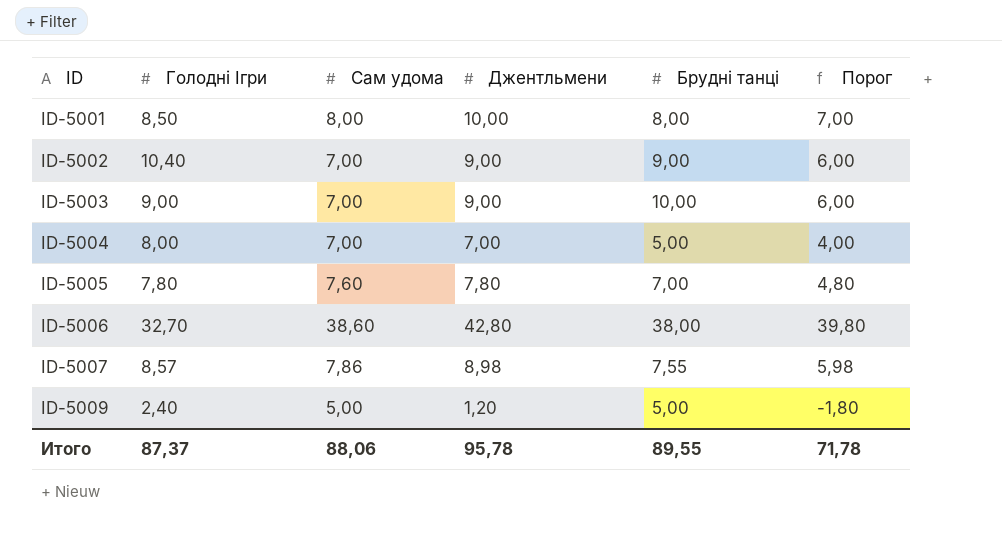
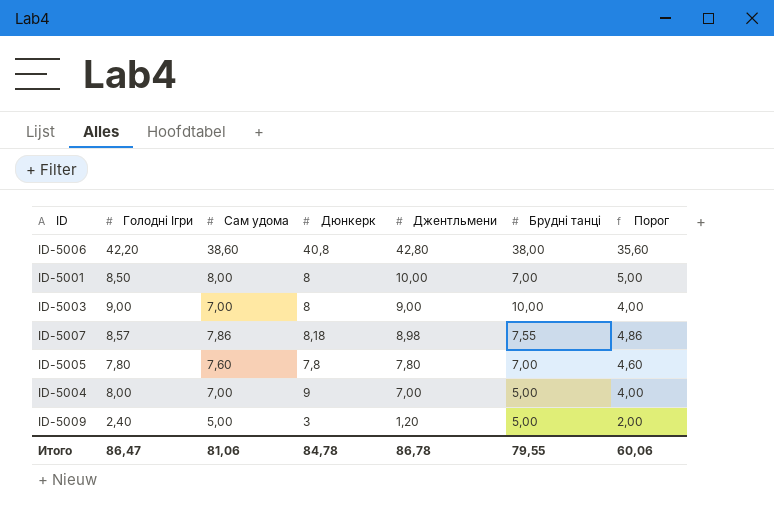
row order: ID ascending -> Джентльмени descending
column Дюнкерк | position: none -> 4
column Порог | formula: [Джентльмени] - 3 -> [Сам удома] - 3
row ID-5002: 10,40 | 7,00 | 9,00 | 9,00 | 6,00 -> none
ID-5006 | Голодні Ігри: 32,70 -> 42,20
ID-5001 | Брудні танці: 8,00 -> 7,00
Итого | Голодні Ігри: 87,37 -> 86,47
Итого | Сам удома: 88,06 -> 81,06
Итого | Джентльмени: 95,78 -> 86,78
Итого | Брудні танці: 89,55 -> 79,55
Итого | Порог: 71,78 -> 60,06

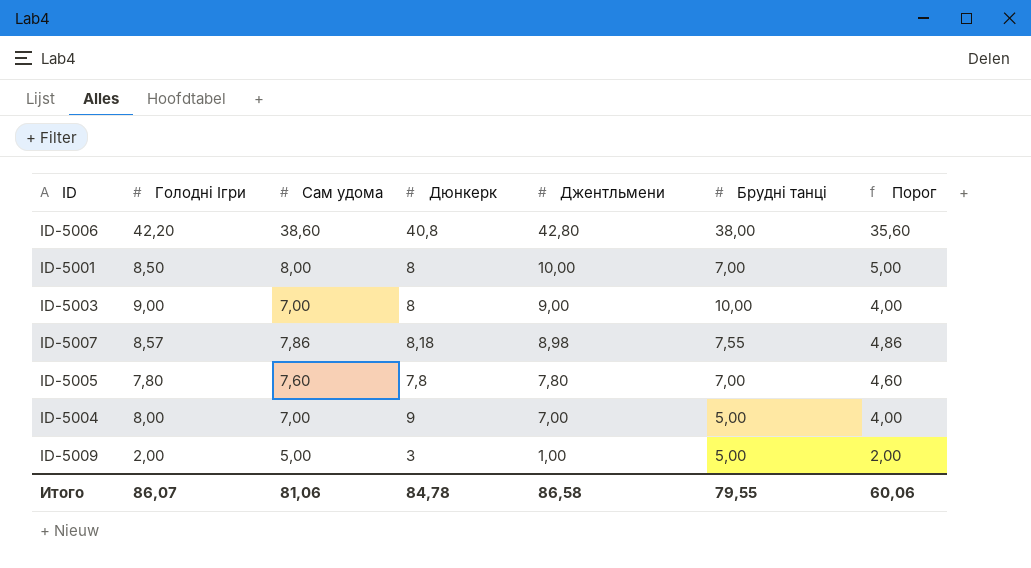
ID-5009 | Голодні Ігри: 2,40 -> 2,00
ID-5009 | Джентльмени: 1,20 -> 1,00
Итого | Голодні Ігри: 86,47 -> 86,07
Итого | Джентльмени: 86,78 -> 86,58

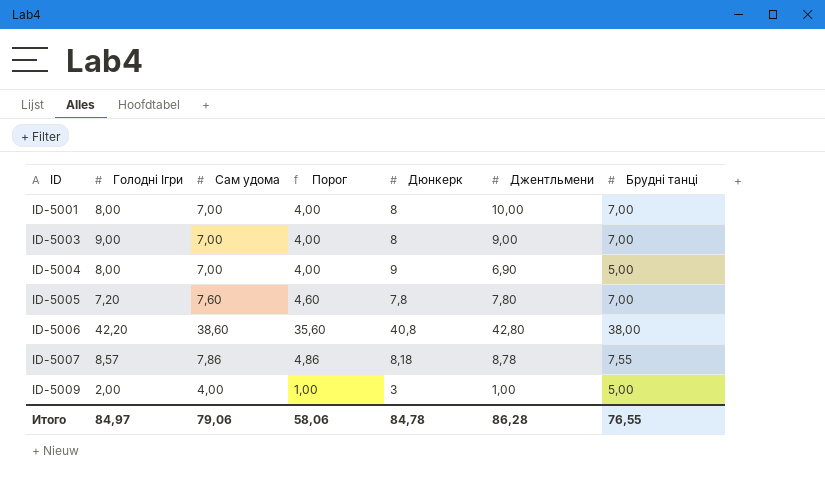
row order: Джентльмени descending -> ID ascending
column Порог | position: 7 -> 4
ID-5001 | Голодні Ігри: 8,50 -> 8,00
ID-5001 | Сам удома: 8,00 -> 7,00
ID-5001 | Порог: 5,00 -> 4,00
ID-5003 | Брудні танці: 10,00 -> 7,00
ID-5004 | Джентльмени: 7,00 -> 6,90
ID-5005 | Голодні Ігри: 7,80 -> 7,20
ID-5007 | Джентльмени: 8,98 -> 8,78
ID-5009 | Сам удома: 5,00 -> 4,00
ID-5009 | Порог: 2,00 -> 1,00
Итого | Голодні Ігри: 86,07 -> 84,97
Итого | Сам удома: 81,06 -> 79,06
Итого | Порог: 60,06 -> 58,06
Итого | Джентльмени: 86,58 -> 86,28
Итого | Брудні танці: 79,55 -> 76,55

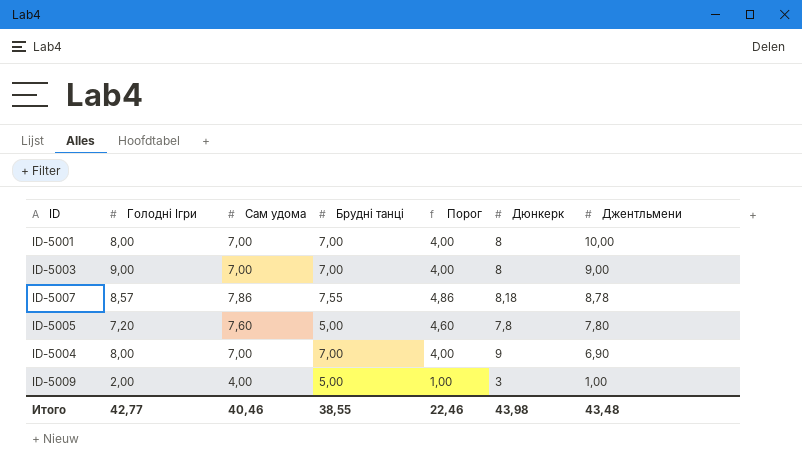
row order: ID ascending -> Джентльмени descending
column Брудні танці | position: 7 -> 4
row ID-5006: 42,20 | 38,60 | 35,60 | 40,8 | 42,80 | 38,00 -> none
ID-5005 | Брудні танці: 7,00 -> 5,00
ID-5004 | Брудні танці: 5,00 -> 7,00
Итого | Голодні Ігри: 84,97 -> 42,77
Итого | Сам удома: 79,06 -> 40,46
Итого | Брудні танці: 76,55 -> 38,55
Итого | Порог: 58,06 -> 22,46
Итого | Дюнкерк: 84,78 -> 43,98
Итого | Джентльмени: 86,28 -> 43,48

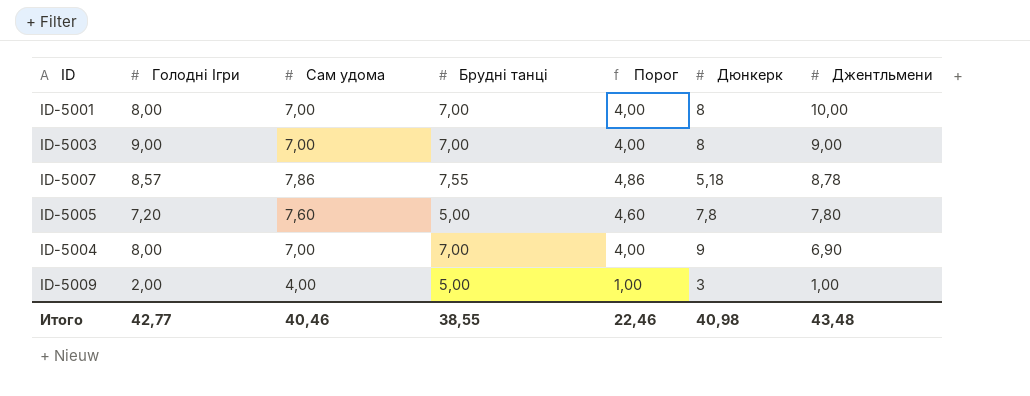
ID-5007 | Дюнкерк: 8,18 -> 5,18
Итого | Дюнкерк: 43,98 -> 40,98

